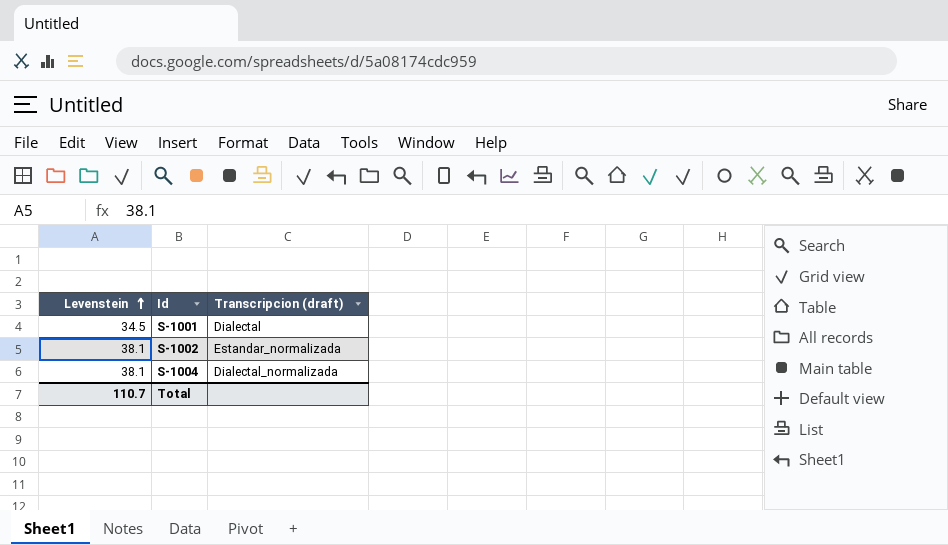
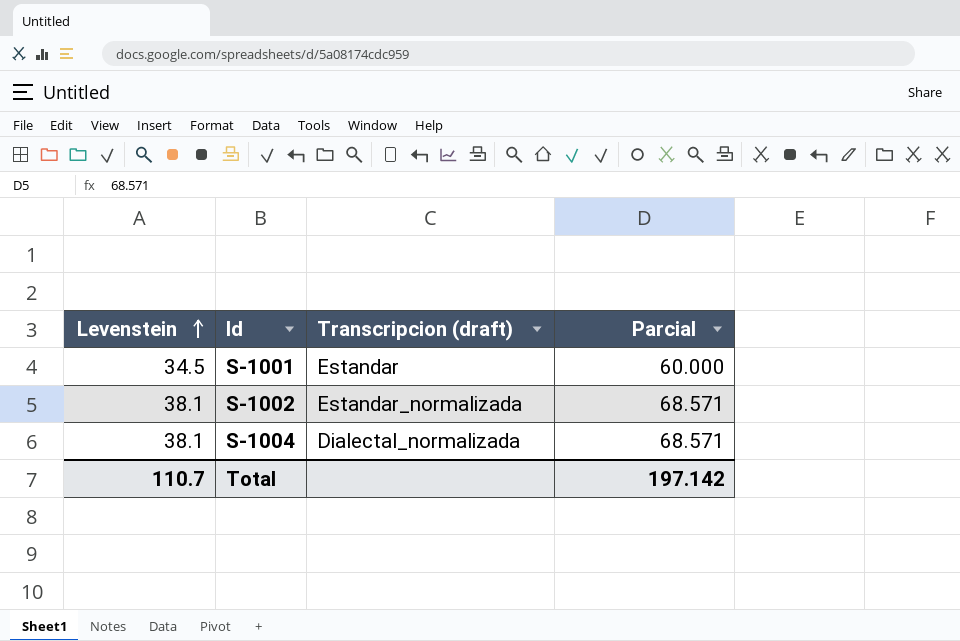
column Parcial | position: none -> 4
S-1001 | Transcripcion (draft): Dialectal -> Estandar

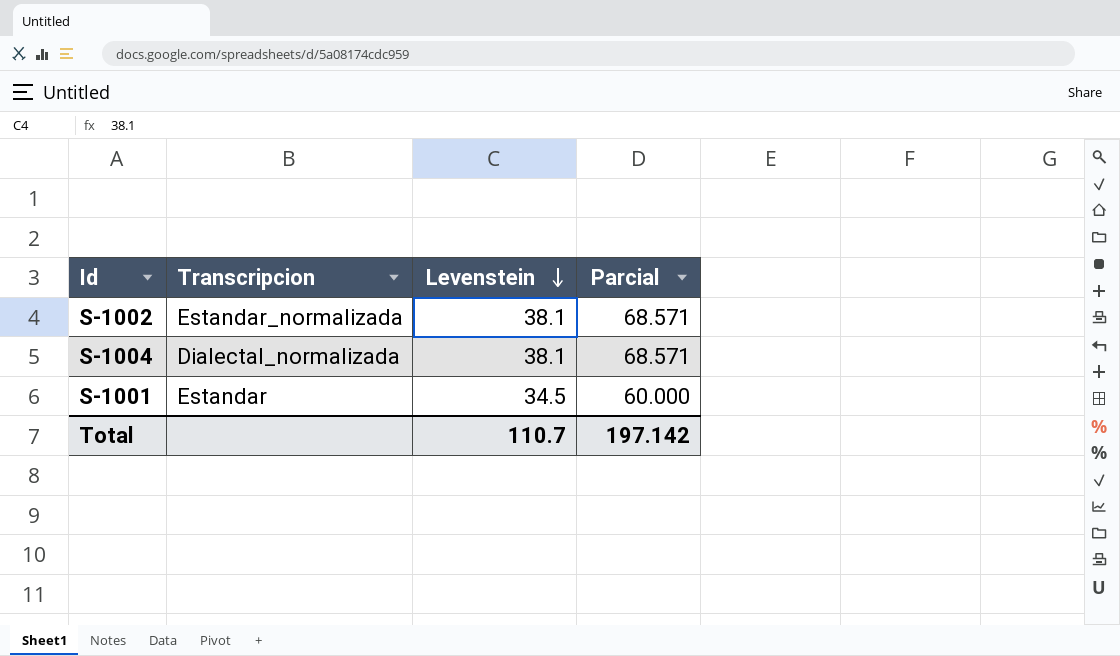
row order: Levenstein ascending -> Levenstein descending
column name: Transcripcion (draft) -> Transcripcion
column Levenstein | position: 1 -> 3

